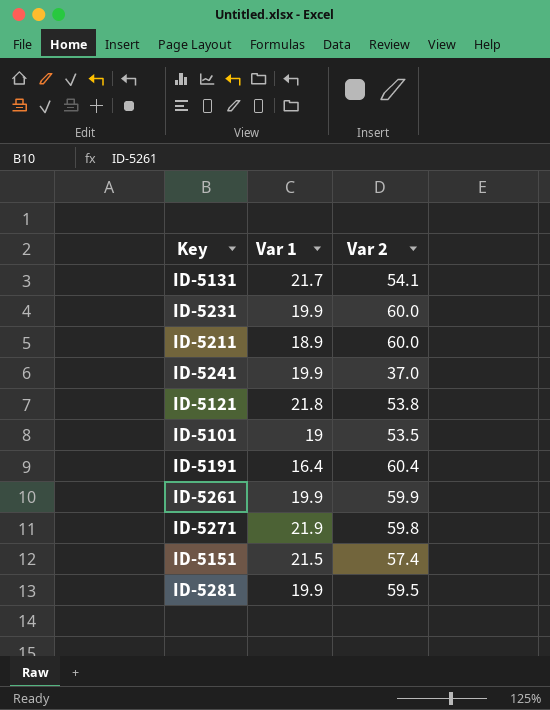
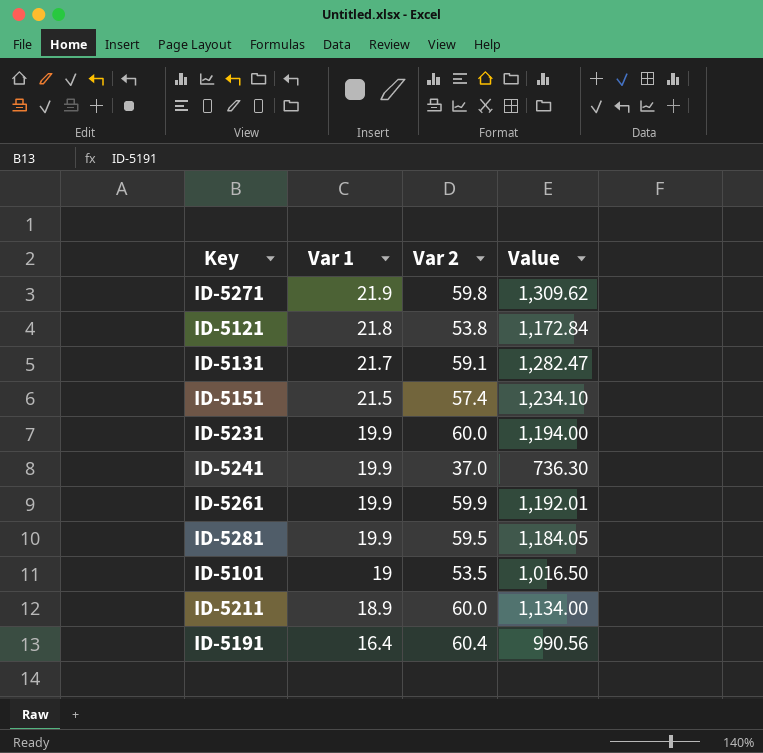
row order: none -> Var 1 descending
column Value | formula: none -> [Var 1] * [Var 2]
ID-5131 | Var 2: 54.1 -> 59.1

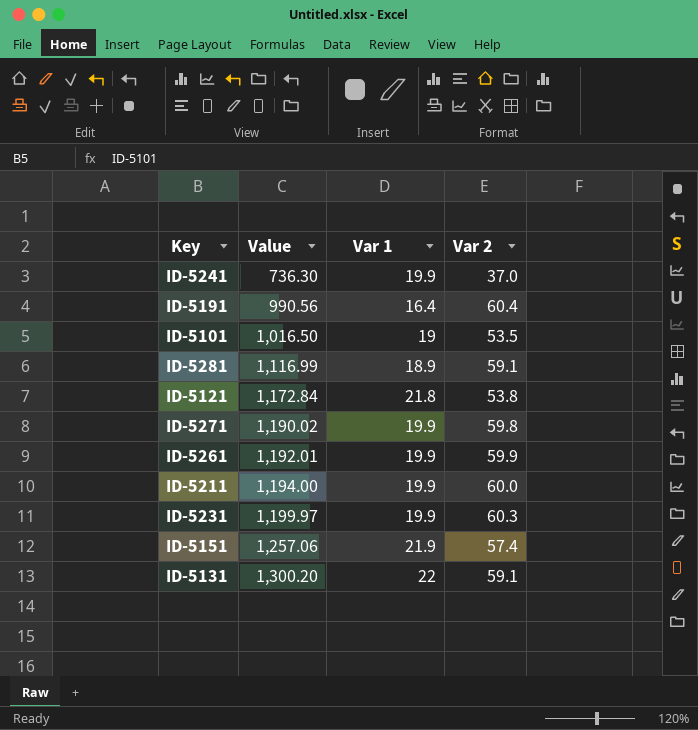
row order: Var 1 descending -> Value ascending
column Value | position: 4 -> 2
ID-5281 | Value: 1,184.05 -> 1,116.99
ID-5281 | Var 1: 19.9 -> 18.9
ID-5281 | Var 2: 59.5 -> 59.1
ID-5271 | Value: 1,309.62 -> 1,190.02
ID-5271 | Var 1: 21.9 -> 19.9
ID-5211 | Value: 1,134.00 -> 1,194.00
ID-5211 | Var 1: 18.9 -> 19.9
ID-5231 | Value: 1,194.00 -> 1,199.97
ID-5231 | Var 2: 60.0 -> 60.3
ID-5151 | Value: 1,234.10 -> 1,257.06
ID-5151 | Var 1: 21.5 -> 21.9
ID-5131 | Value: 1,282.47 -> 1,300.20
ID-5131 | Var 1: 21.7 -> 22

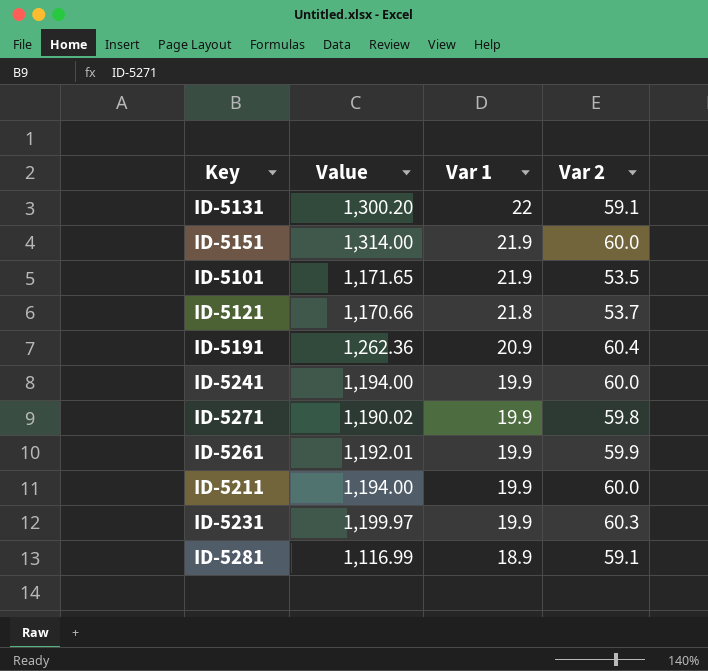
row order: Value ascending -> Var 1 descending
ID-5151 | Value: 1,257.06 -> 1,314.00
ID-5151 | Var 2: 57.4 -> 60.0
ID-5101 | Value: 1,016.50 -> 1,171.65
ID-5101 | Var 1: 19 -> 21.9
ID-5121 | Value: 1,172.84 -> 1,170.66
ID-5121 | Var 2: 53.8 -> 53.7
ID-5191 | Value: 990.56 -> 1,262.36
ID-5191 | Var 1: 16.4 -> 20.9
ID-5241 | Value: 736.30 -> 1,194.00
ID-5241 | Var 2: 37.0 -> 60.0

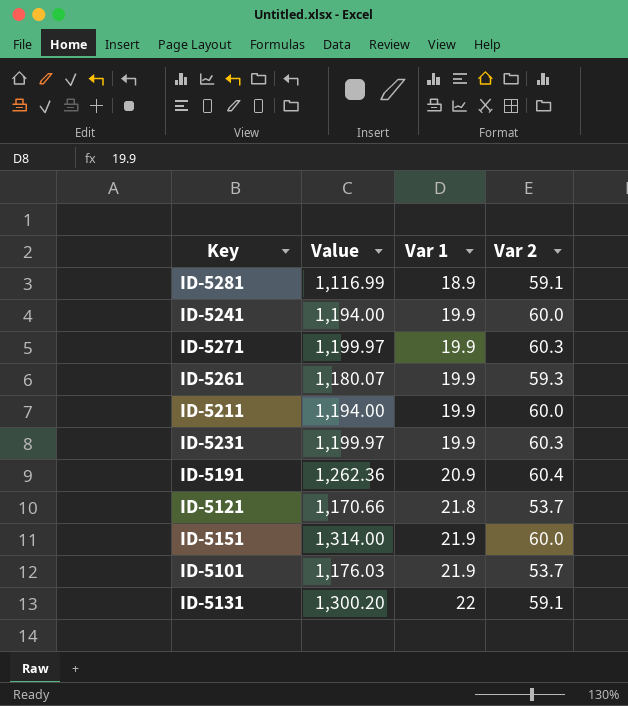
row order: Var 1 descending -> Var 1 ascending
ID-5271 | Value: 1,190.02 -> 1,199.97
ID-5271 | Var 2: 59.8 -> 60.3
ID-5261 | Value: 1,192.01 -> 1,180.07
ID-5261 | Var 2: 59.9 -> 59.3
ID-5101 | Value: 1,171.65 -> 1,176.03
ID-5101 | Var 2: 53.5 -> 53.7

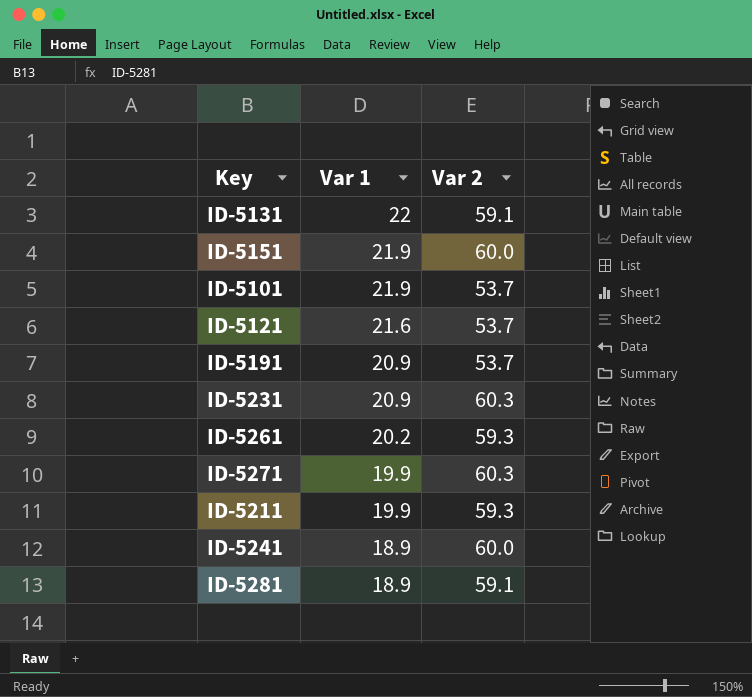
row order: Var 1 ascending -> Var 1 descending
column Value | formula: [Var 1] * [Var 2] -> none
ID-5121 | Var 1: 21.8 -> 21.6
ID-5191 | Var 2: 60.4 -> 53.7
ID-5231 | Var 1: 19.9 -> 20.9
ID-5261 | Var 1: 19.9 -> 20.2
ID-5211 | Var 2: 60.0 -> 59.3
ID-5241 | Var 1: 19.9 -> 18.9

